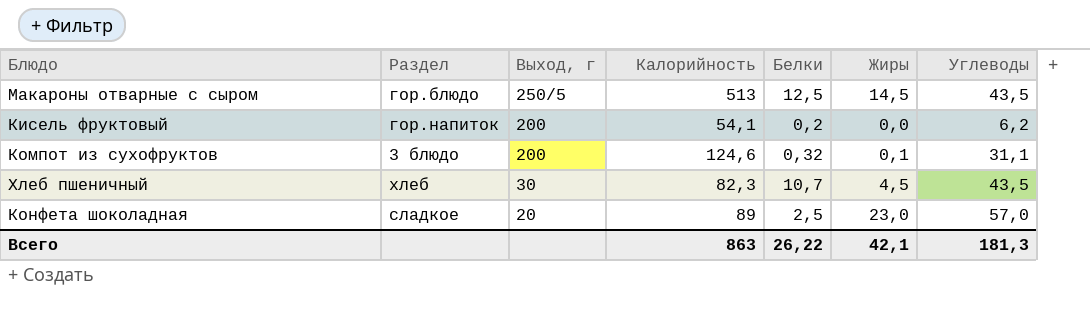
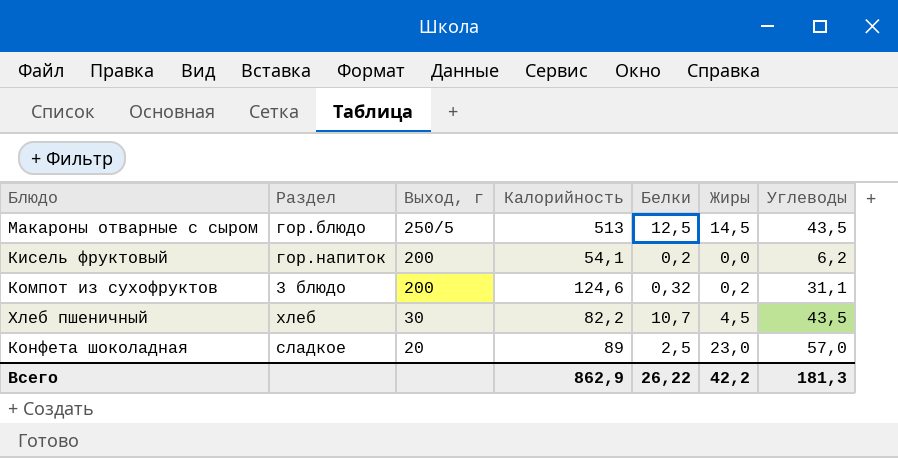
Компот из сухофруктов | Жиры: 0,1 -> 0,2
Хлеб пшеничный | Калорийность: 82,3 -> 82,2
Всего | Калорийность: 863 -> 862,9
Всего | Жиры: 42,1 -> 42,2

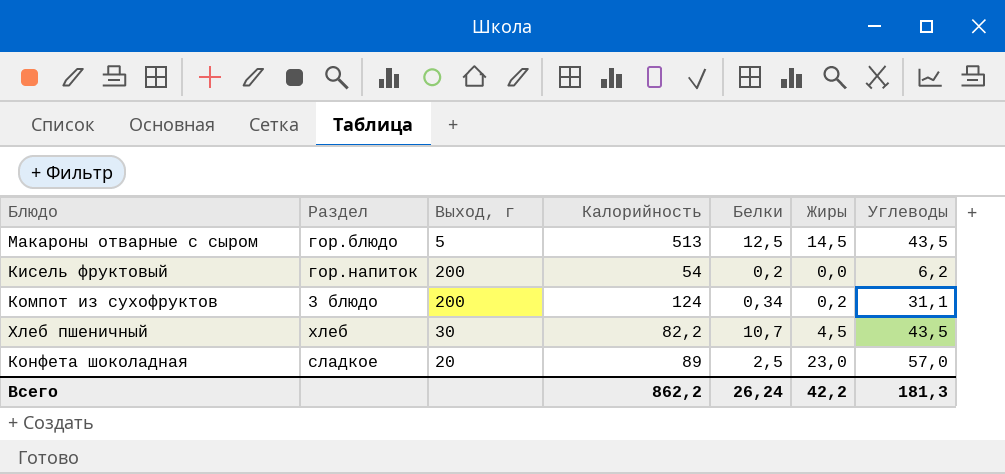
Макароны отварные с сыром | Выход, г: 250/5 -> 5
Кисель фруктовый | Калорийность: 54,1 -> 54
Компот из сухофруктов | Калорийность: 124,6 -> 124
Компот из сухофруктов | Белки: 0,32 -> 0,34
Всего | Калорийность: 862,9 -> 862,2
Всего | Белки: 26,22 -> 26,24

